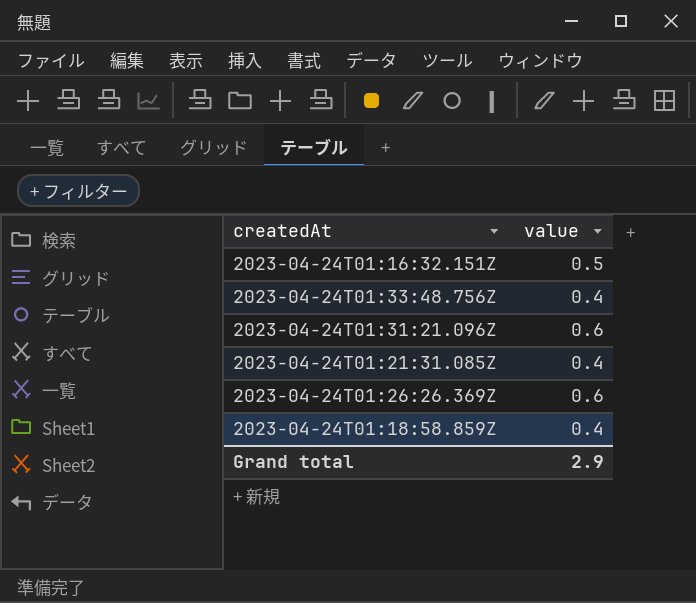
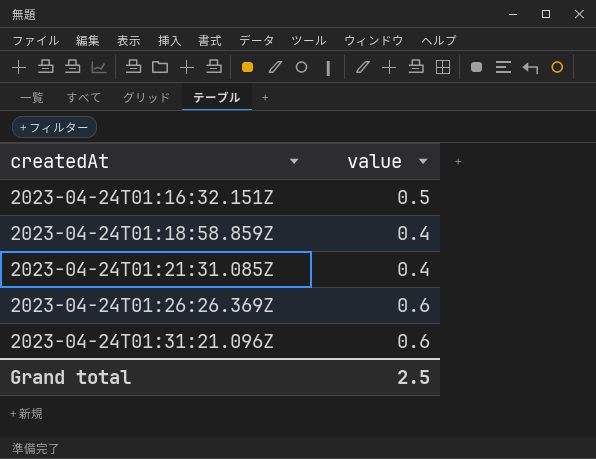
row order: none -> createdAt ascending
row 2023-04-24T01:33:48.756Z: 0.4 -> none
Grand total | value: 2.9 -> 2.5

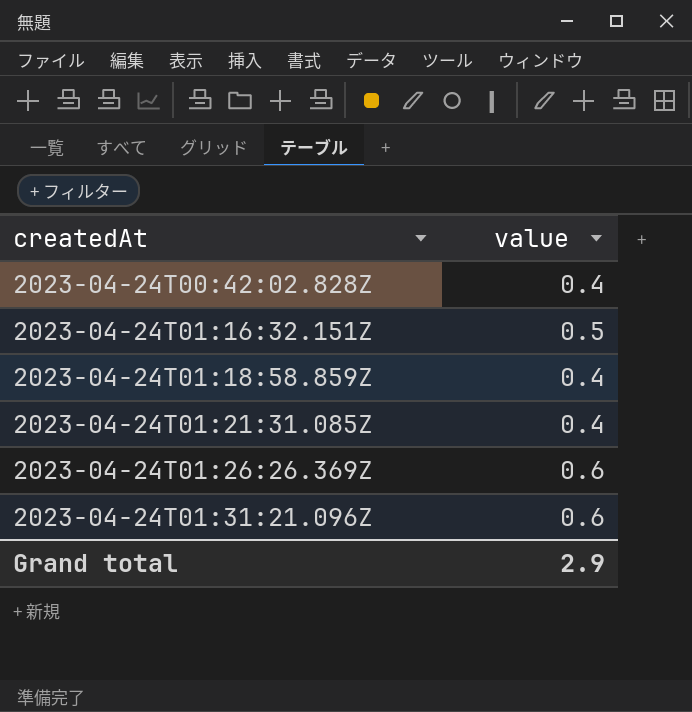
row 2023-04-24T00:42:02.828Z: none -> 0.4
Grand total | value: 2.5 -> 2.9

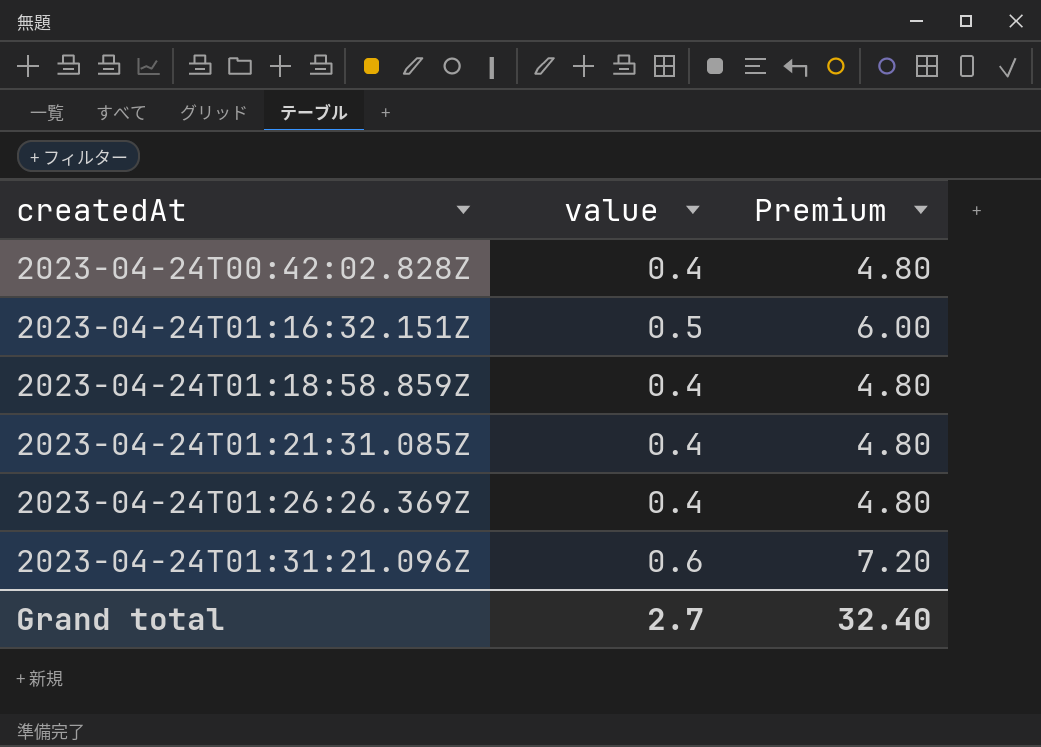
column Premium | formula: none -> [value] * 12
2023-04-24T01:26:26.369Z | value: 0.6 -> 0.4
Grand total | value: 2.9 -> 2.7

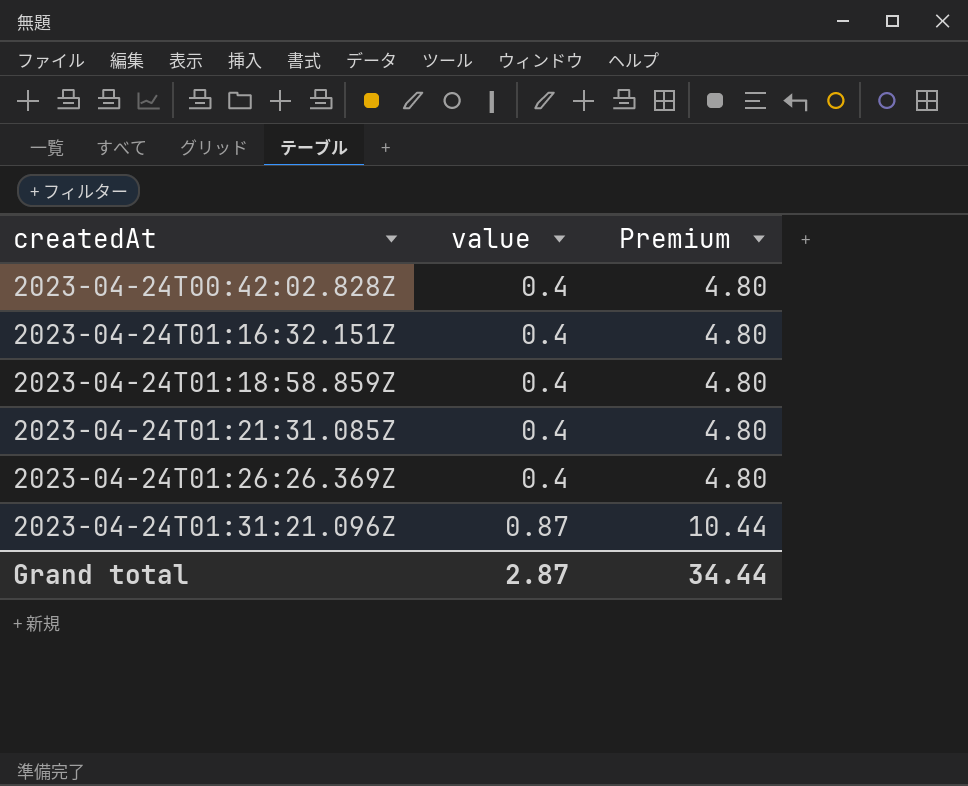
2023-04-24T01:16:32.151Z | value: 0.5 -> 0.4
2023-04-24T01:16:32.151Z | Premium: 6.00 -> 4.80
2023-04-24T01:31:21.096Z | value: 0.6 -> 0.87
2023-04-24T01:31:21.096Z | Premium: 7.20 -> 10.44
Grand total | value: 2.7 -> 2.87
Grand total | Premium: 32.40 -> 34.44

